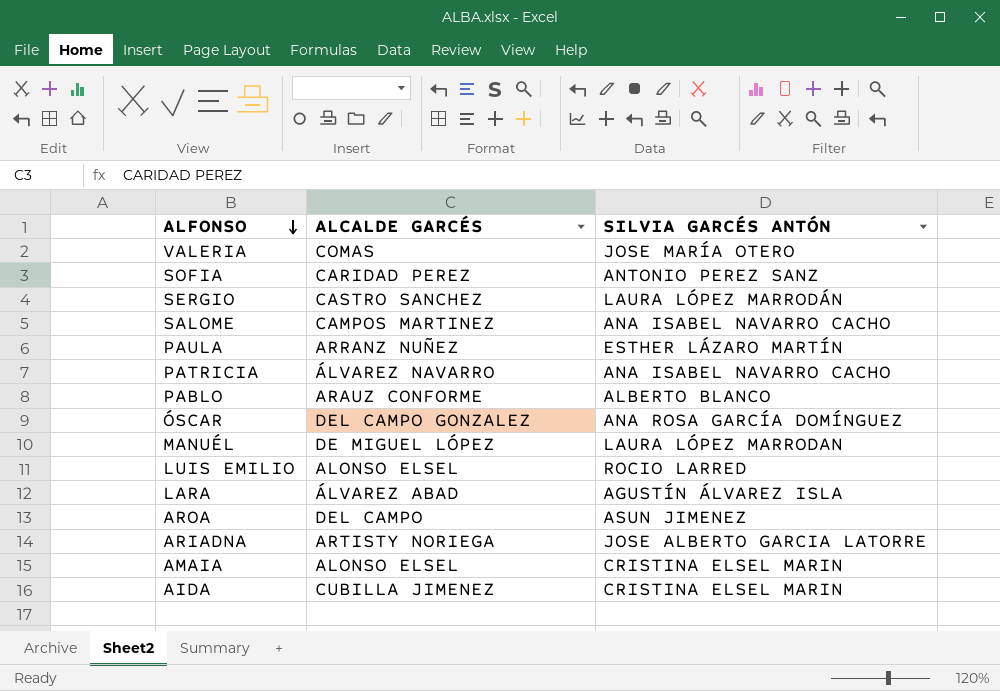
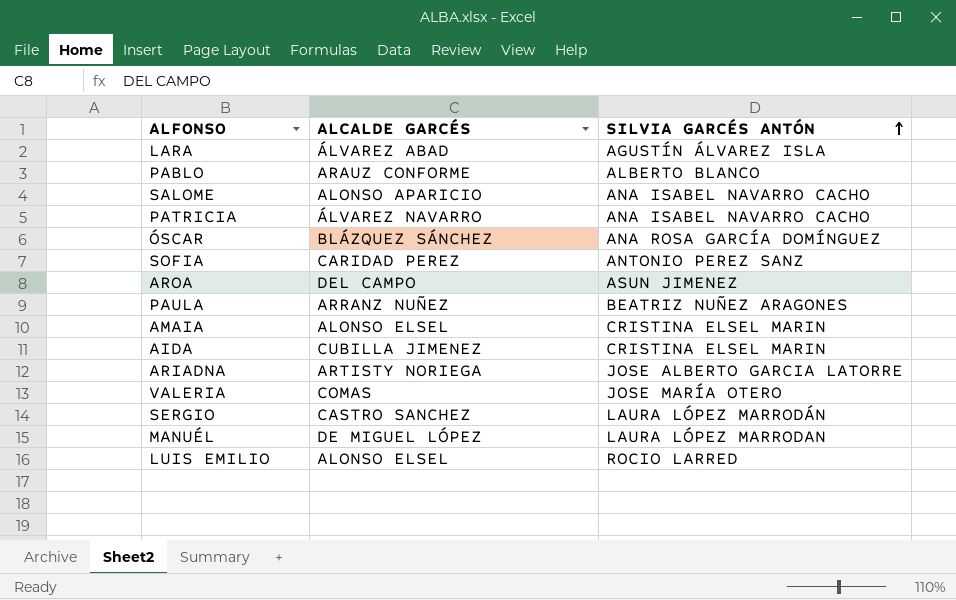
row order: ALFONSO descending -> SILVIA GARCÉS ANTÓN ascending
SALOME | ALCALDE GARCÉS: CAMPOS MARTINEZ -> ALONSO APARICIO
ÓSCAR | ALCALDE GARCÉS: DEL CAMPO GONZALEZ -> BLÁZQUEZ SÁNCHEZ
PAULA | SILVIA GARCÉS ANTÓN: ESTHER LÁZARO MARTÍN -> BEATRIZ NUÑEZ ARAGONES

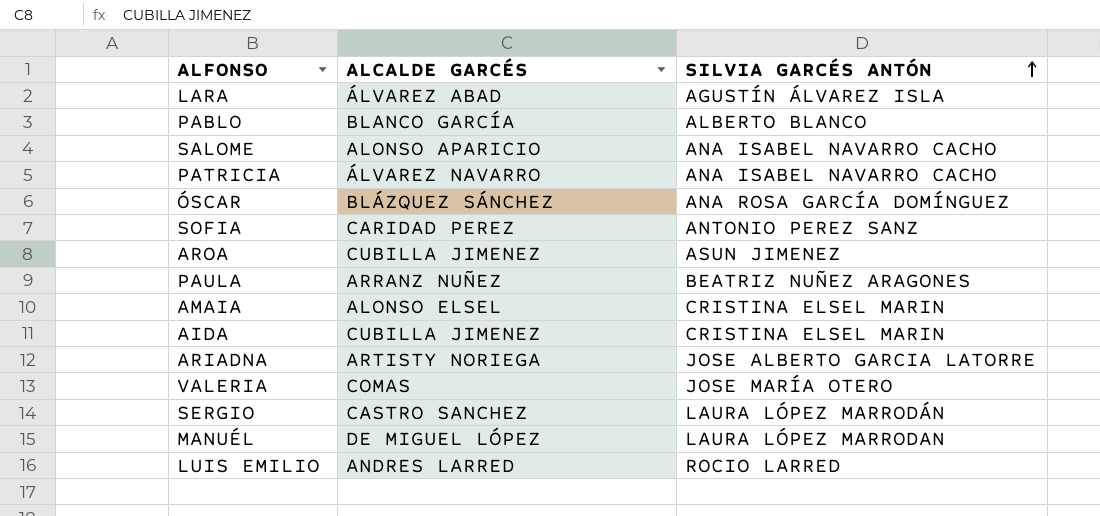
PABLO | ALCALDE GARCÉS: ARAUZ CONFORME -> BLANCO GARCÍA
AROA | ALCALDE GARCÉS: DEL CAMPO -> CUBILLA JIMENEZ
LUIS EMILIO | ALCALDE GARCÉS: ALONSO ELSEL -> ANDRES LARRED

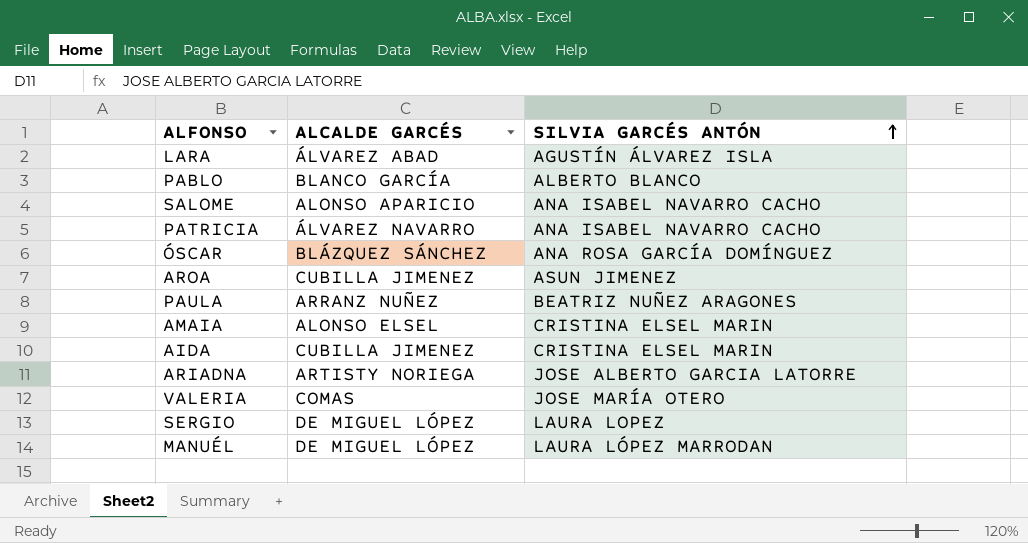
row SOFIA: CARIDAD PEREZ | ANTONIO PEREZ SANZ -> none
row LUIS EMILIO: ANDRES LARRED | ROCIO LARRED -> none
SERGIO | ALCALDE GARCÉS: CASTRO SANCHEZ -> DE MIGUEL LÓPEZ
SERGIO | SILVIA GARCÉS ANTÓN: LAURA LÓPEZ MARRODÁN -> LAURA LOPEZ

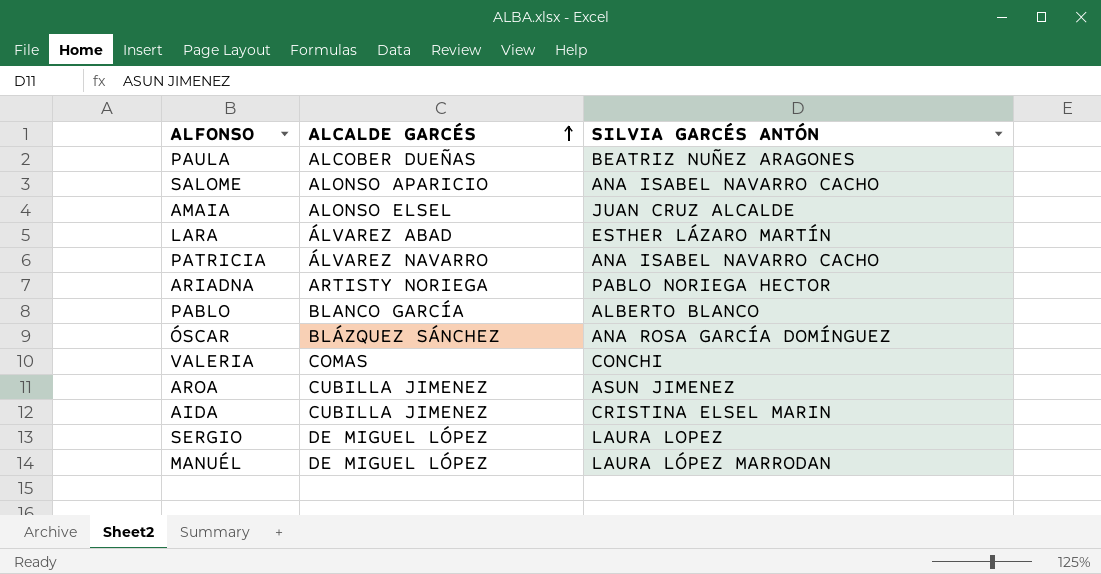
row order: SILVIA GARCÉS ANTÓN ascending -> ALCALDE GARCÉS ascending
PAULA | ALCALDE GARCÉS: ARRANZ NUÑEZ -> ALCOBER DUEÑAS
AMAIA | SILVIA GARCÉS ANTÓN: CRISTINA ELSEL MARIN -> JUAN CRUZ ALCALDE
LARA | SILVIA GARCÉS ANTÓN: AGUSTÍN ÁLVAREZ ISLA -> ESTHER LÁZARO MARTÍN
ARIADNA | SILVIA GARCÉS ANTÓN: JOSE ALBERTO GARCIA LATORRE -> PABLO NORIEGA HECTOR
VALERIA | SILVIA GARCÉS ANTÓN: JOSE MARÍA OTERO -> CONCHI

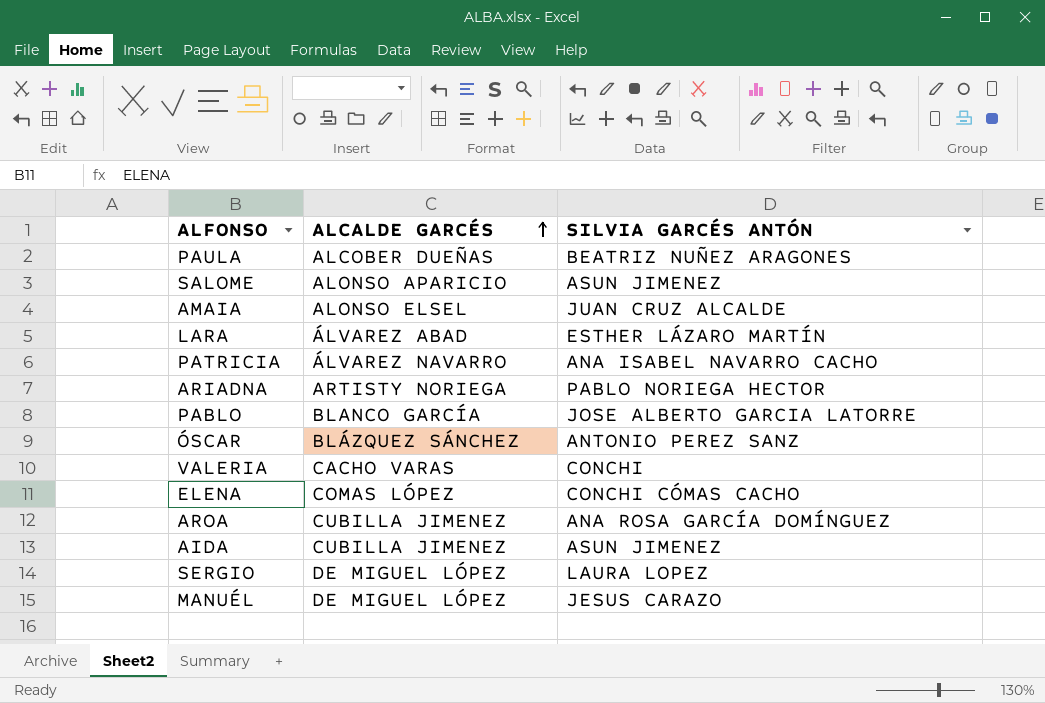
SALOME | SILVIA GARCÉS ANTÓN: ANA ISABEL NAVARRO CACHO -> ASUN JIMENEZ
PABLO | SILVIA GARCÉS ANTÓN: ALBERTO BLANCO -> JOSE ALBERTO GARCIA LATORRE
ÓSCAR | SILVIA GARCÉS ANTÓN: ANA ROSA GARCÍA DOMÍNGUEZ -> ANTONIO PEREZ SANZ
VALERIA | ALCALDE GARCÉS: COMAS -> CACHO VARAS
row ELENA: none -> COMAS LÓPEZ | CONCHI CÓMAS CACHO
AROA | SILVIA GARCÉS ANTÓN: ASUN JIMENEZ -> ANA ROSA GARCÍA DOMÍNGUEZ
AIDA | SILVIA GARCÉS ANTÓN: CRISTINA ELSEL MARIN -> ASUN JIMENEZ
MANUÉL | SILVIA GARCÉS ANTÓN: LAURA LÓPEZ MARRODAN -> JESUS CARAZO

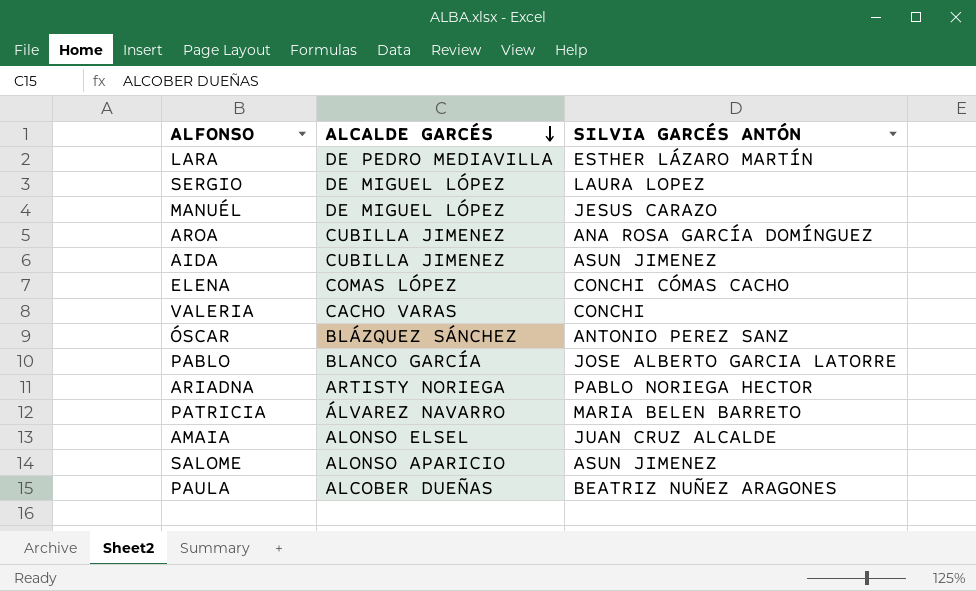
row order: ALCALDE GARCÉS ascending -> ALCALDE GARCÉS descending
LARA | ALCALDE GARCÉS: ÁLVAREZ ABAD -> DE PEDRO MEDIAVILLA
PATRICIA | SILVIA GARCÉS ANTÓN: ANA ISABEL NAVARRO CACHO -> MARIA BELEN BARRETO

